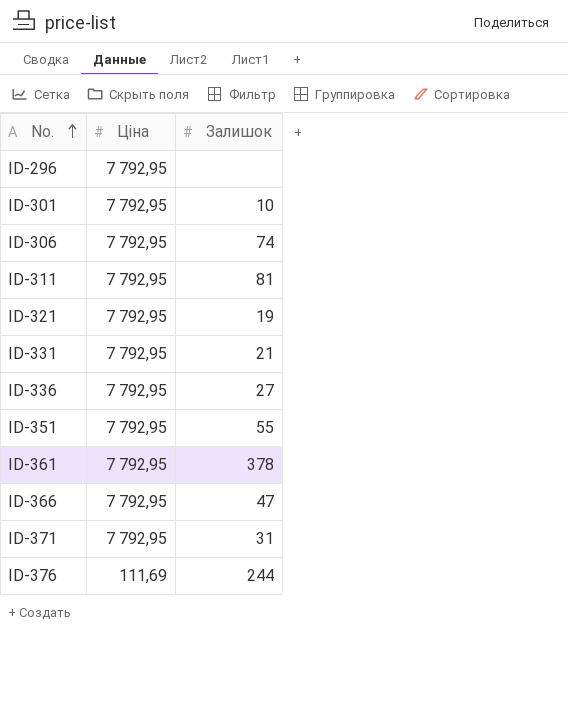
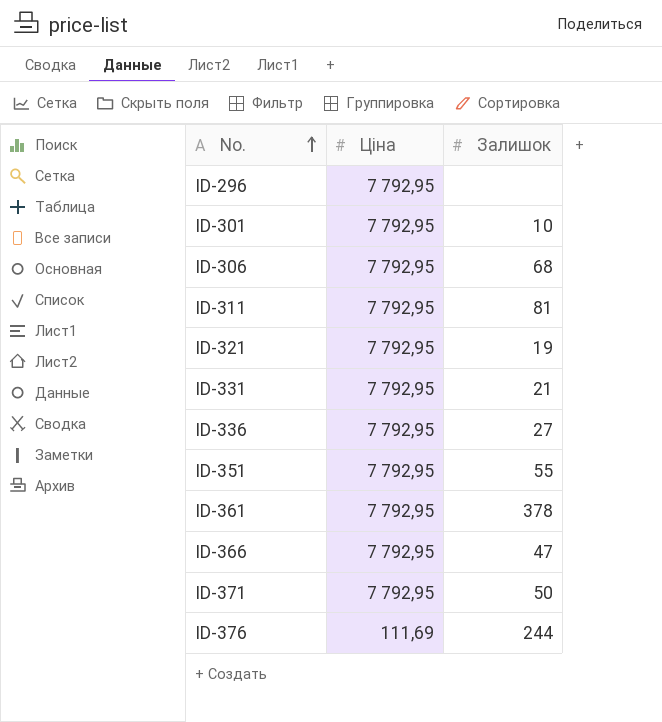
ID-306 | Залишок: 74 -> 68
ID-371 | Залишок: 31 -> 50

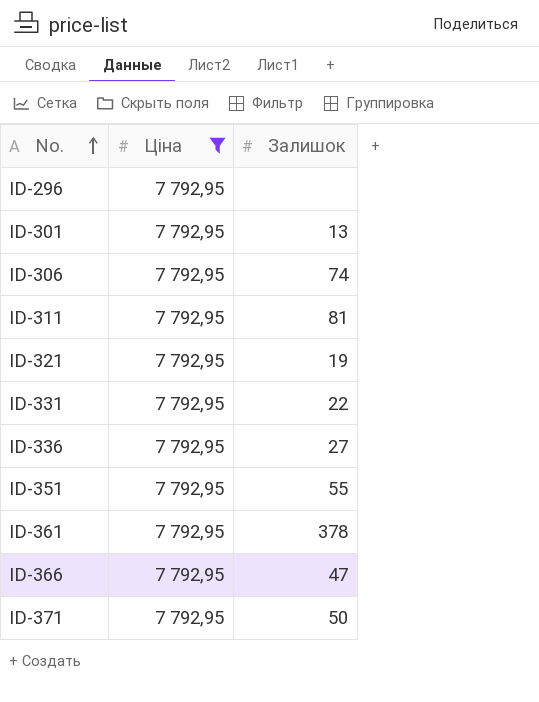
filter: none -> Ціна = 7 792,95
ID-301 | Залишок: 10 -> 13
ID-306 | Залишок: 68 -> 74
ID-331 | Залишок: 21 -> 22

